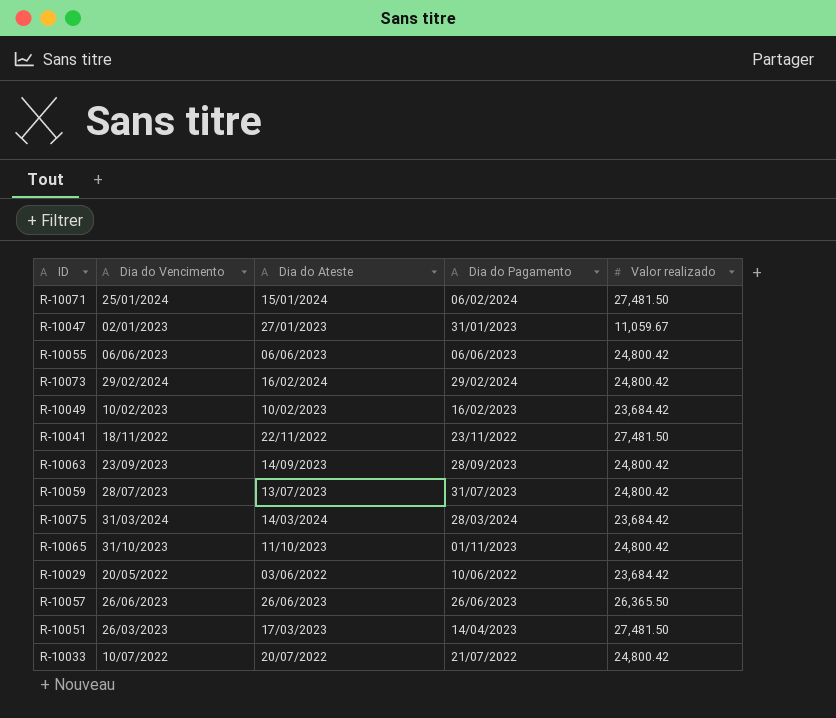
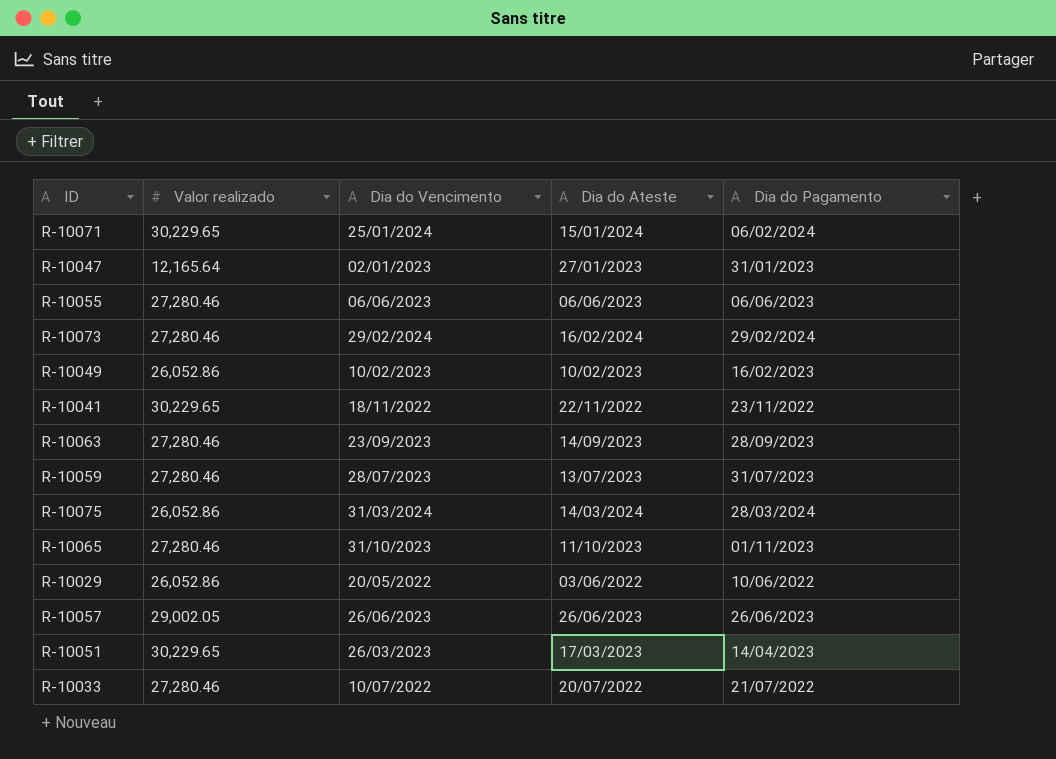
column Valor realizado | position: 5 -> 2
R-10071 | Valor realizado: 27,481.50 -> 30,229.65
R-10047 | Valor realizado: 11,059.67 -> 12,165.64
R-10055 | Valor realizado: 24,800.42 -> 27,280.46
R-10073 | Valor realizado: 24,800.42 -> 27,280.46
R-10049 | Valor realizado: 23,684.42 -> 26,052.86
R-10041 | Valor realizado: 27,481.50 -> 30,229.65
R-10063 | Valor realizado: 24,800.42 -> 27,280.46
R-10059 | Valor realizado: 24,800.42 -> 27,280.46
R-10075 | Valor realizado: 23,684.42 -> 26,052.86
R-10065 | Valor realizado: 24,800.42 -> 27,280.46
R-10029 | Valor realizado: 23,684.42 -> 26,052.86
R-10057 | Valor realizado: 26,365.50 -> 29,002.05
R-10051 | Valor realizado: 27,481.50 -> 30,229.65
R-10033 | Valor realizado: 24,800.42 -> 27,280.46

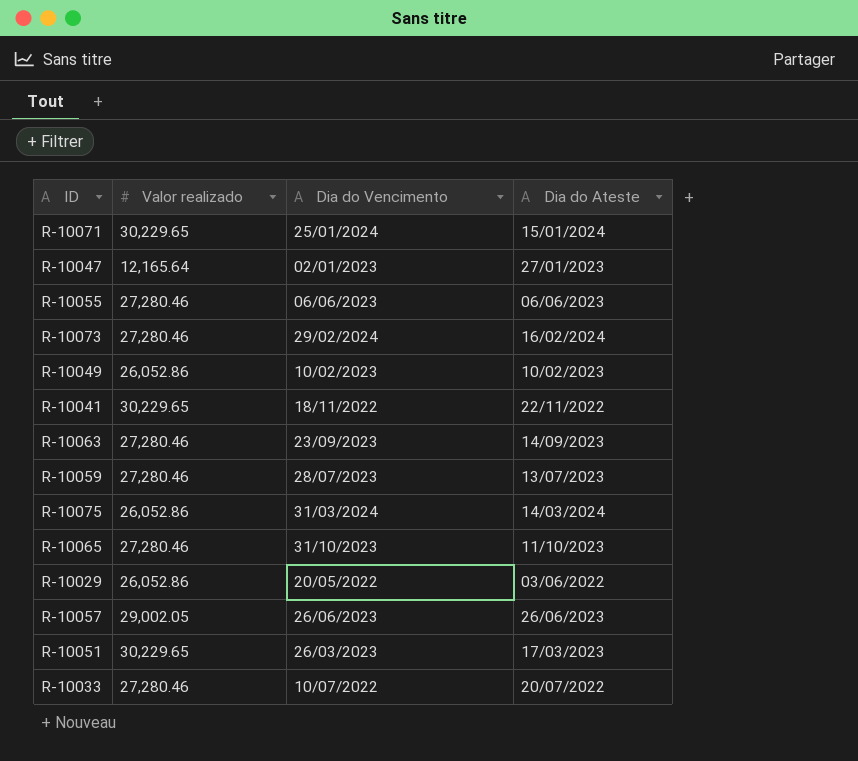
column Dia do Pagamento | position: 5 -> none

